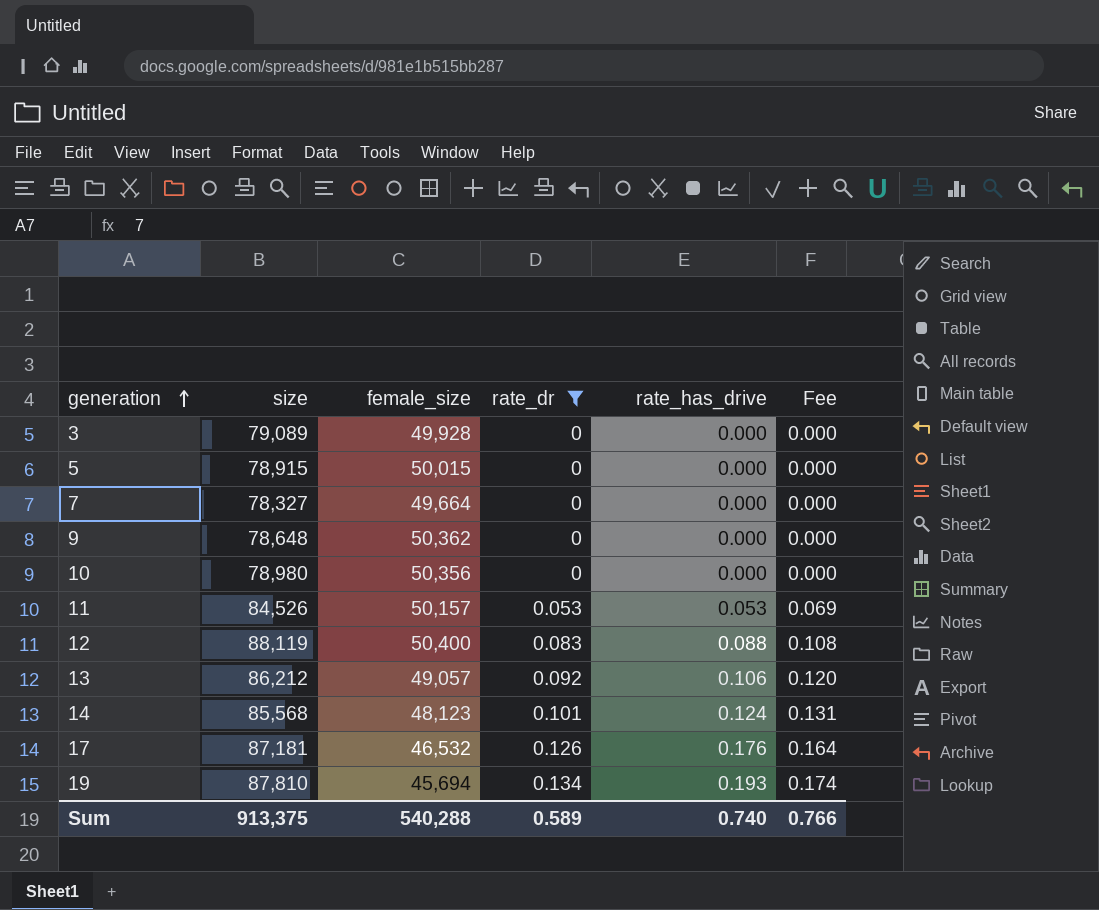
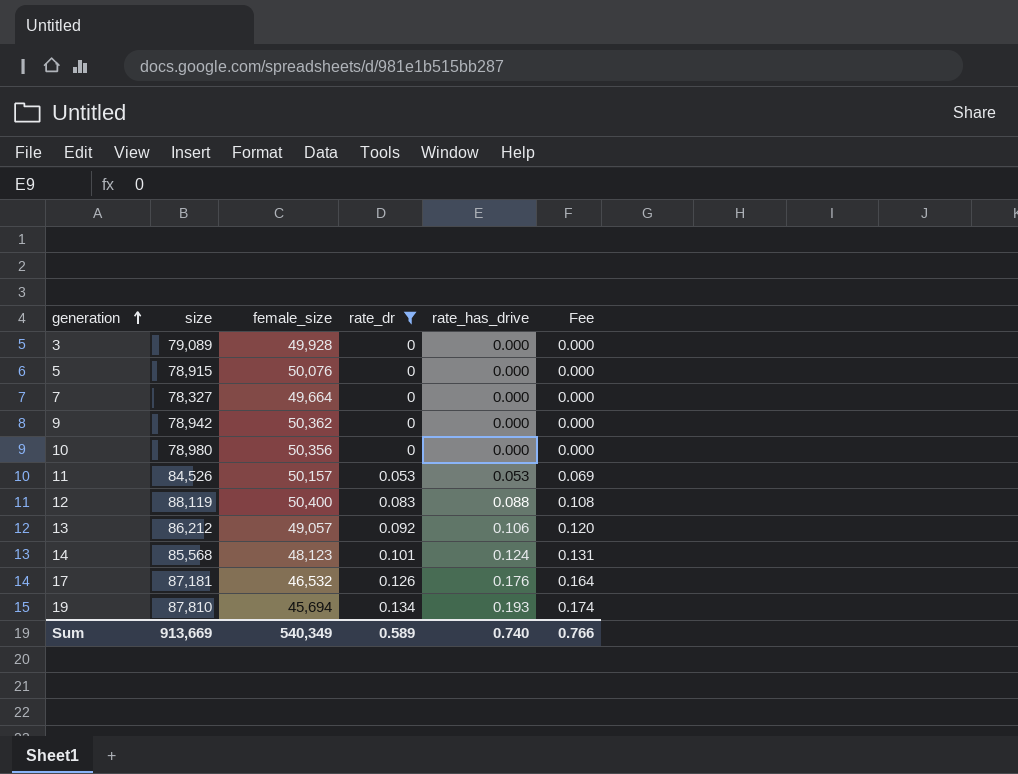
5 | female_size: 50,015 -> 50,076
9 | size: 78,648 -> 78,942
Sum | size: 913,375 -> 913,669
Sum | female_size: 540,288 -> 540,349

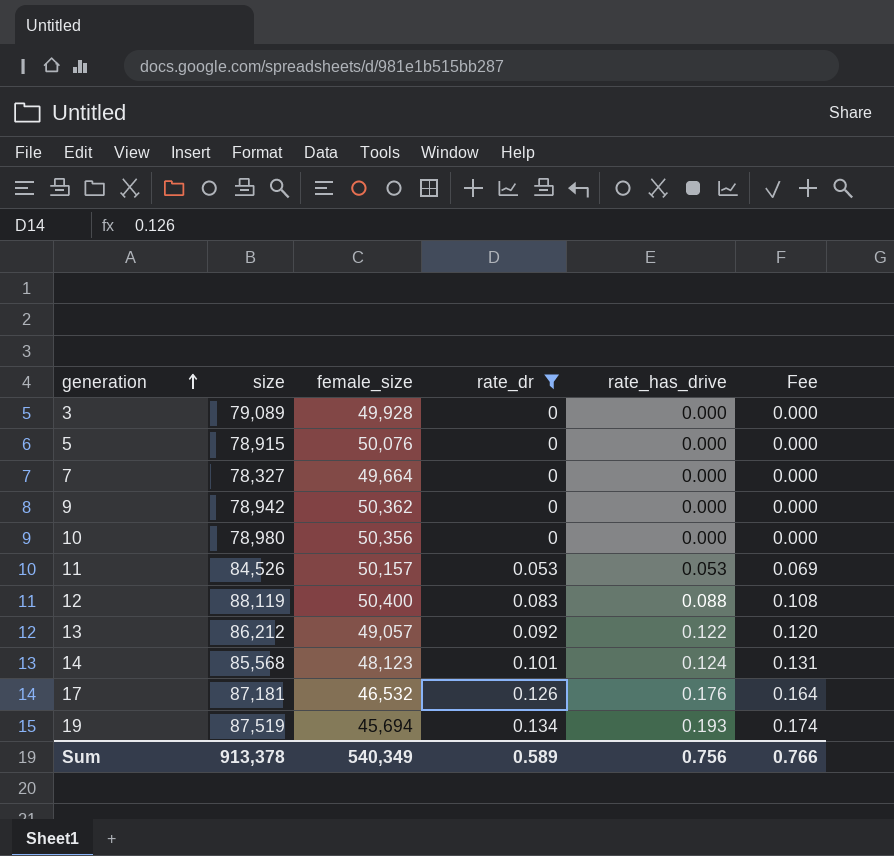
13 | rate_has_drive: 0.106 -> 0.122
19 | size: 87,810 -> 87,519
Sum | size: 913,669 -> 913,378
Sum | rate_has_drive: 0.740 -> 0.756

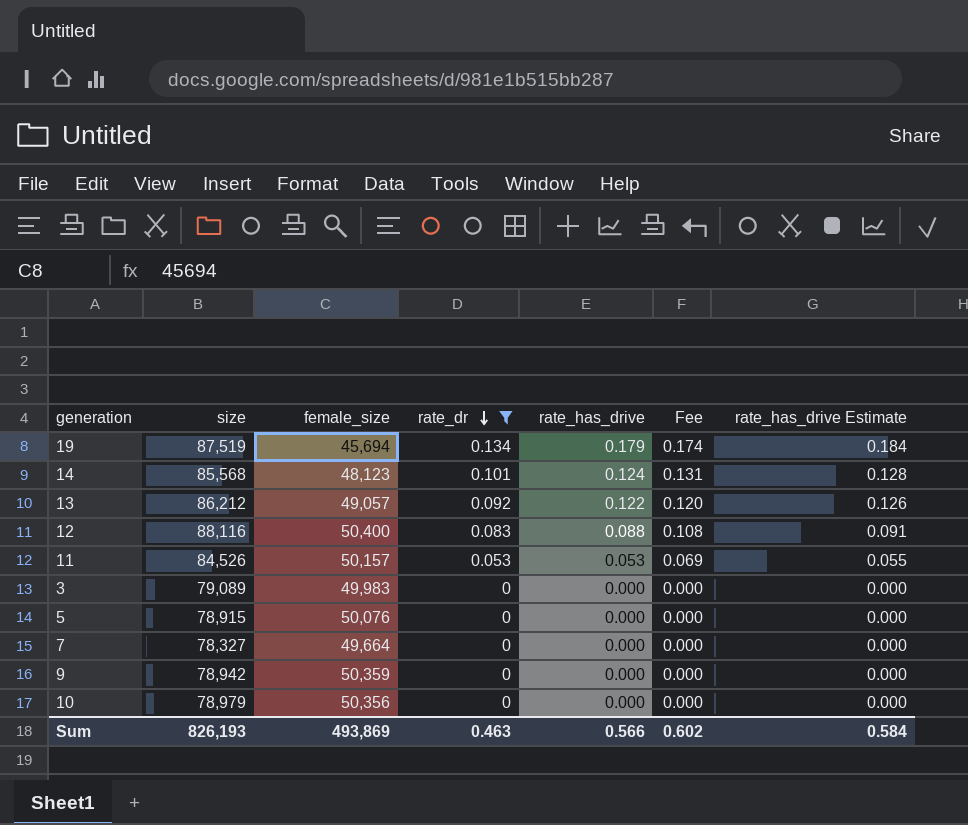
row order: generation ascending -> rate_dr descending
column rate_has_drive Estimate | formula: none -> [rate_has_drive] * 1.03
row 17: 87,181 | 46,532 | 0.126 | 0.176 | 0.164 -> none
19 | rate_has_drive: 0.193 -> 0.179
12 | size: 88,119 -> 88,116
3 | female_size: 49,928 -> 49,983
9 | female_size: 50,362 -> 50,359
10 | size: 78,980 -> 78,979
Sum | size: 913,378 -> 826,193
Sum | female_size: 540,349 -> 493,869
Sum | rate_dr: 0.589 -> 0.463
Sum | rate_has_drive: 0.756 -> 0.566
Sum | Fee: 0.766 -> 0.602

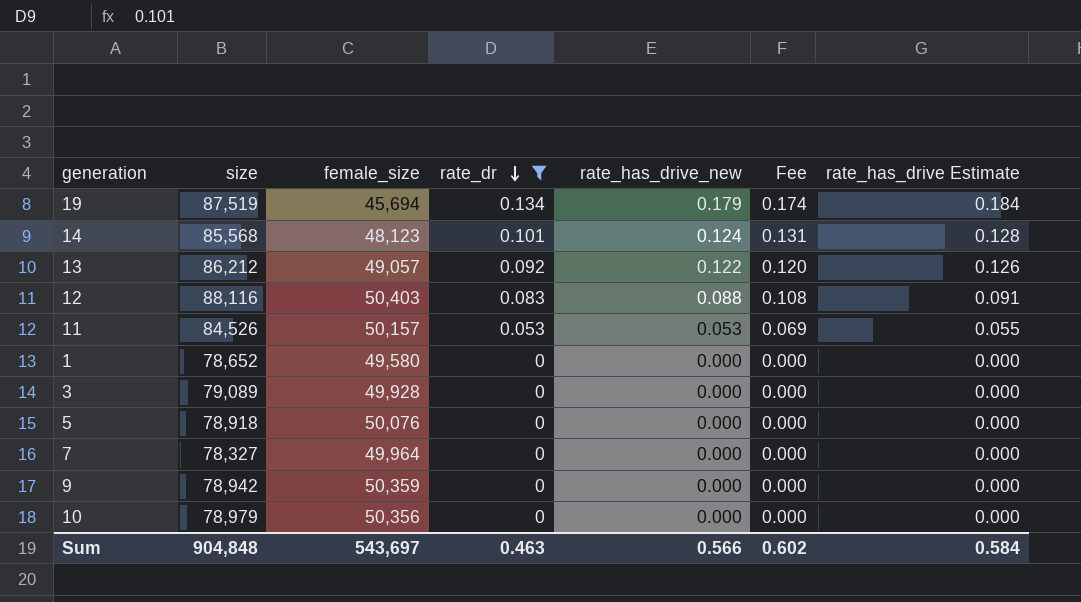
column name: rate_has_drive -> rate_has_drive_new
12 | female_size: 50,400 -> 50,403
row 1: none -> 78,652 | 49,580 | 0 | 0.000 | 0.000 | 0.000
3 | female_size: 49,983 -> 49,928
5 | size: 78,915 -> 78,918
7 | female_size: 49,664 -> 49,964
Sum | size: 826,193 -> 904,848
Sum | female_size: 493,869 -> 543,697

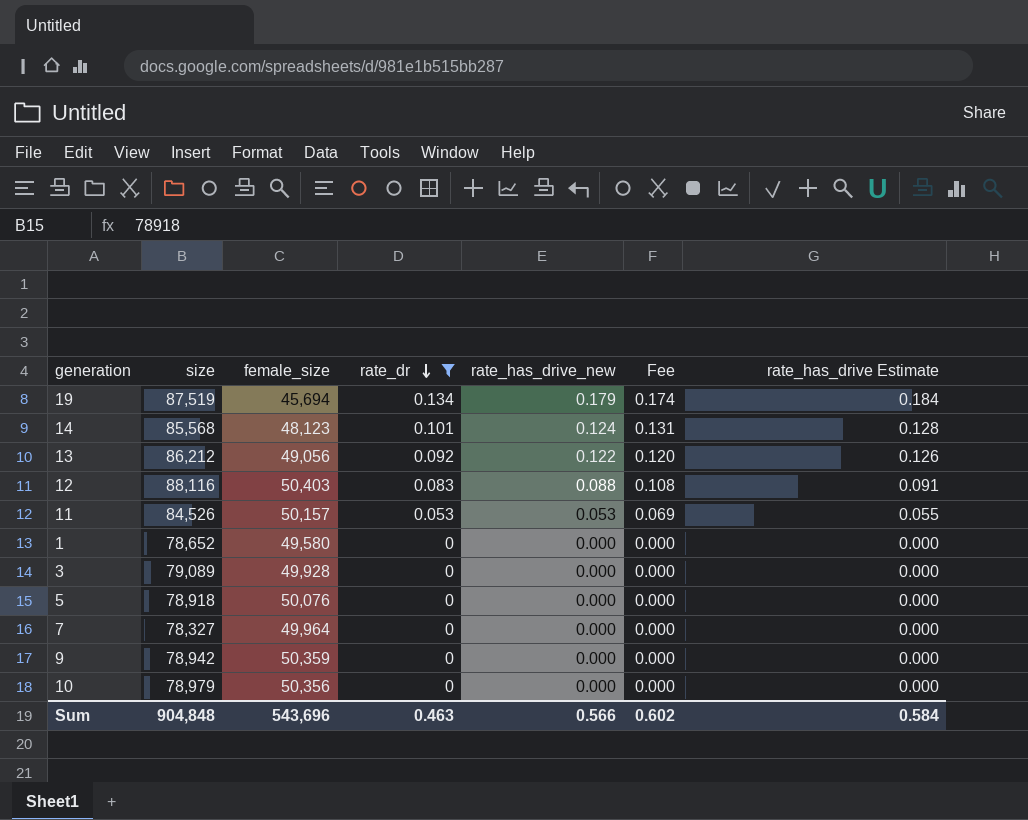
13 | female_size: 49,057 -> 49,056
Sum | female_size: 543,697 -> 543,696

